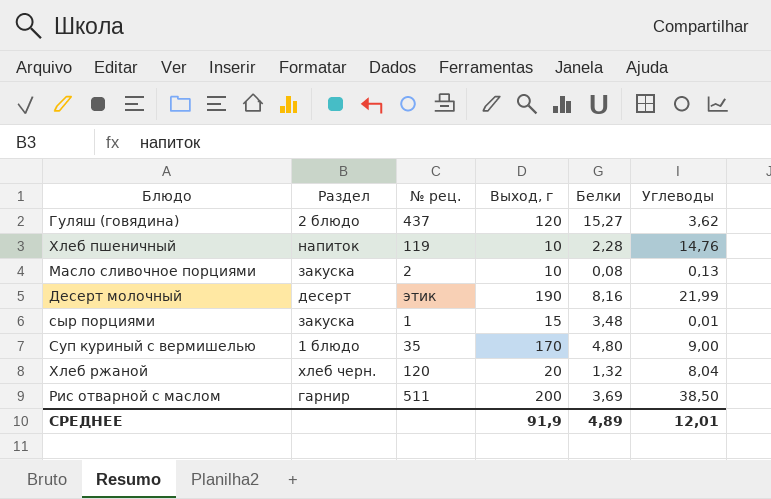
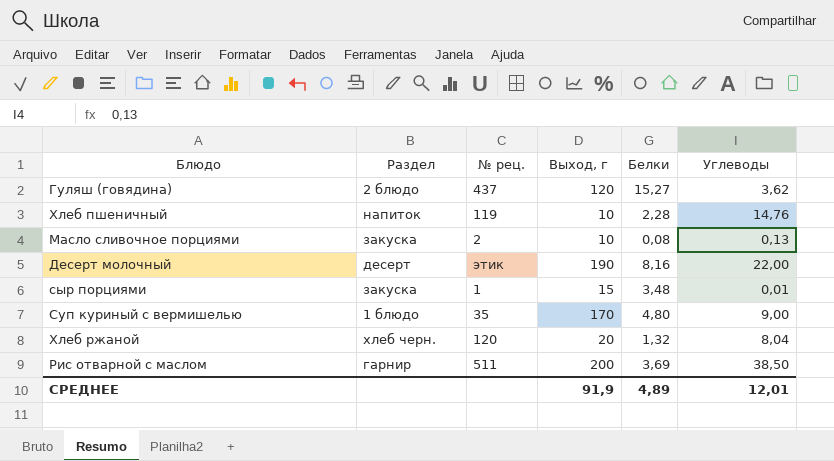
Десерт молочный | Углеводы: 21,99 -> 22,00

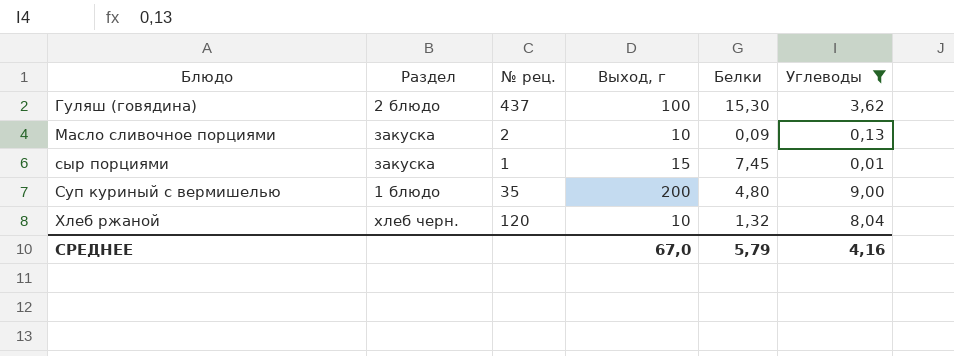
filter: none -> Углеводы <= 9,00
Гуляш (говядина) | Выход, г: 120 -> 100
Гуляш (говядина) | Белки: 15,27 -> 15,30
Масло сливочное порциями | Белки: 0,08 -> 0,09
сыр порциями | Белки: 3,48 -> 7,45
Суп куриный с вермишелью | Выход, г: 170 -> 200
Хлеб ржаной | Выход, г: 20 -> 10
СРЕДНЕЕ | Выход, г: 91,9 -> 67,0
СРЕДНЕЕ | Белки: 4,89 -> 5,79
СРЕДНЕЕ | Углеводы: 12,01 -> 4,16

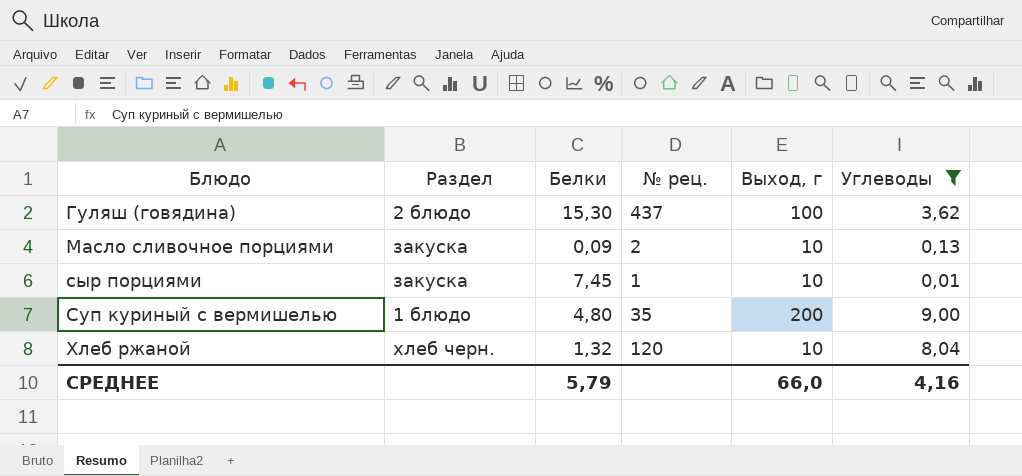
column Белки | position: 5 -> 3
сыр порциями | Выход, г: 15 -> 10
СРЕДНЕЕ | Выход, г: 67,0 -> 66,0

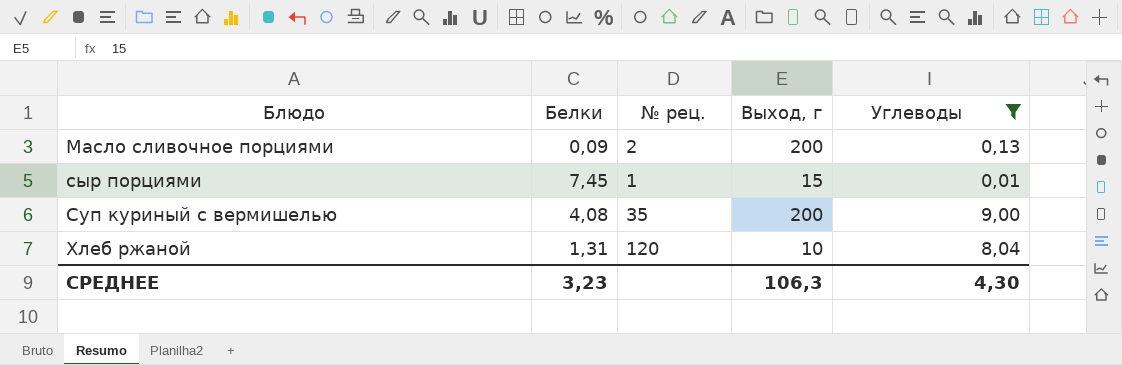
column Раздел | position: 2 -> none
row Гуляш (говядина): 2 блюдо | 15,30 | 437 | 100 | 3,62 -> none
Масло сливочное порциями | Выход, г: 10 -> 200
сыр порциями | Выход, г: 10 -> 15
Суп куриный с вермишелью | Белки: 4,80 -> 4,08
Хлеб ржаной | Белки: 1,32 -> 1,31
СРЕДНЕЕ | Белки: 5,79 -> 3,23
СРЕДНЕЕ | Выход, г: 66,0 -> 106,3
СРЕДНЕЕ | Углеводы: 4,16 -> 4,30

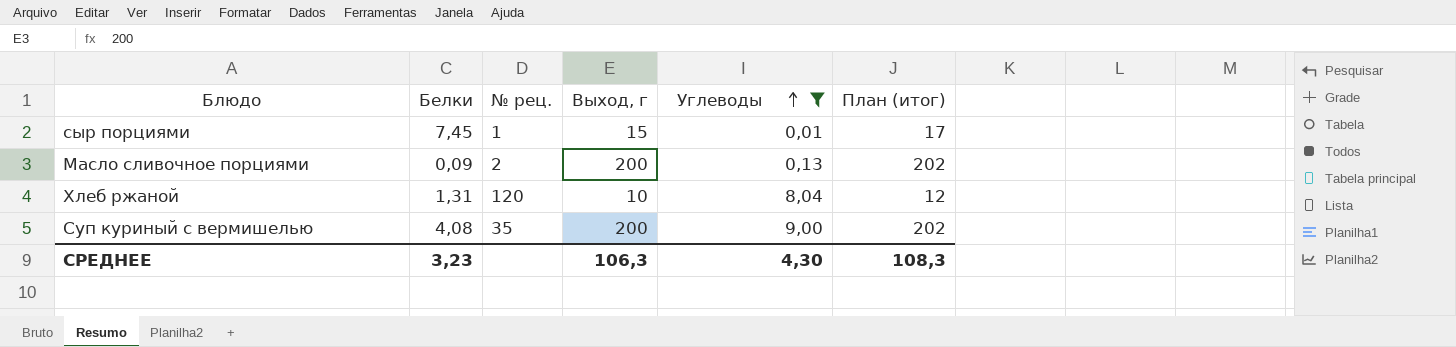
row order: none -> Углеводы ascending
column План (итог) | formula: none -> [Выход, г] + 2

